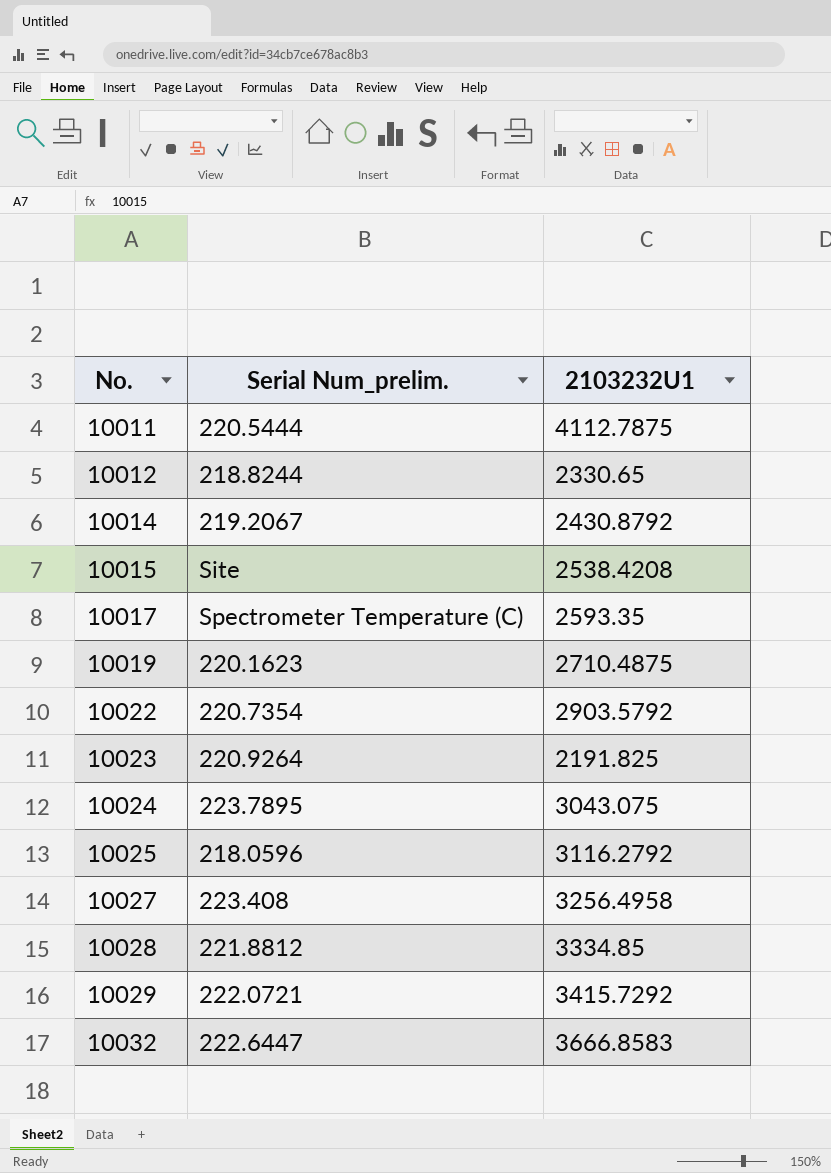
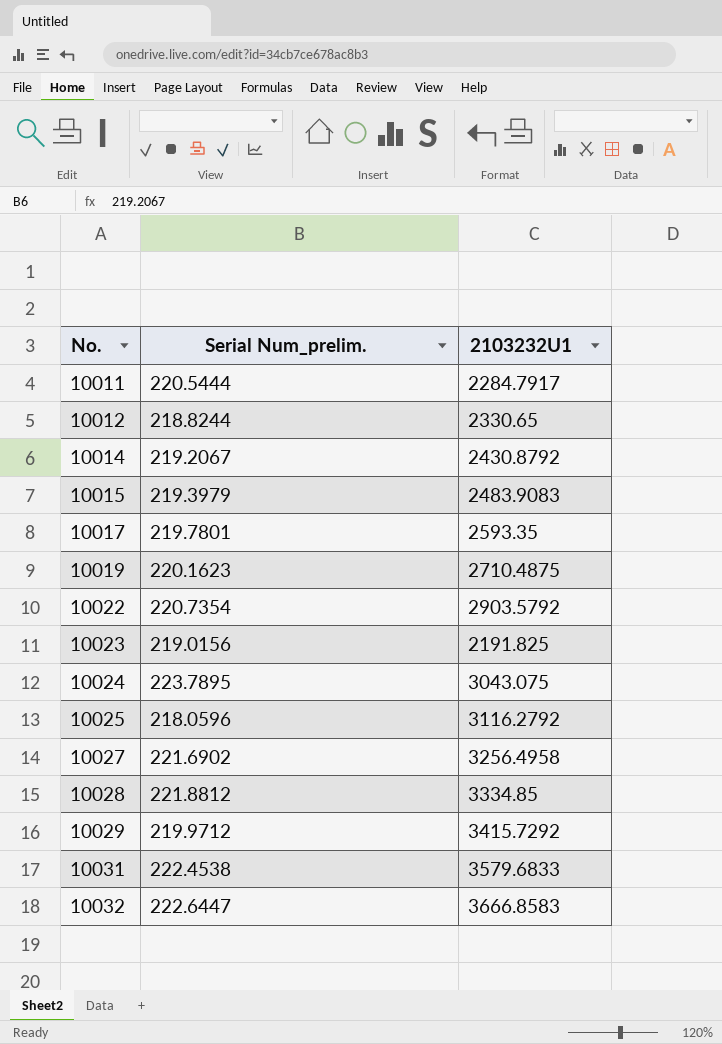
10011 | 2103232U1: 4112.7875 -> 2284.7917
10015 | Serial Num_prelim.: Site -> 219.3979
10015 | 2103232U1: 2538.4208 -> 2483.9083
10017 | Serial Num_prelim.: Spectrometer Temperature (C) -> 219.7801
10023 | Serial Num_prelim.: 220.9264 -> 219.0156
10027 | Serial Num_prelim.: 223.408 -> 221.6902
10029 | Serial Num_prelim.: 222.0721 -> 219.9712
row 10031: none -> 222.4538 | 3579.6833

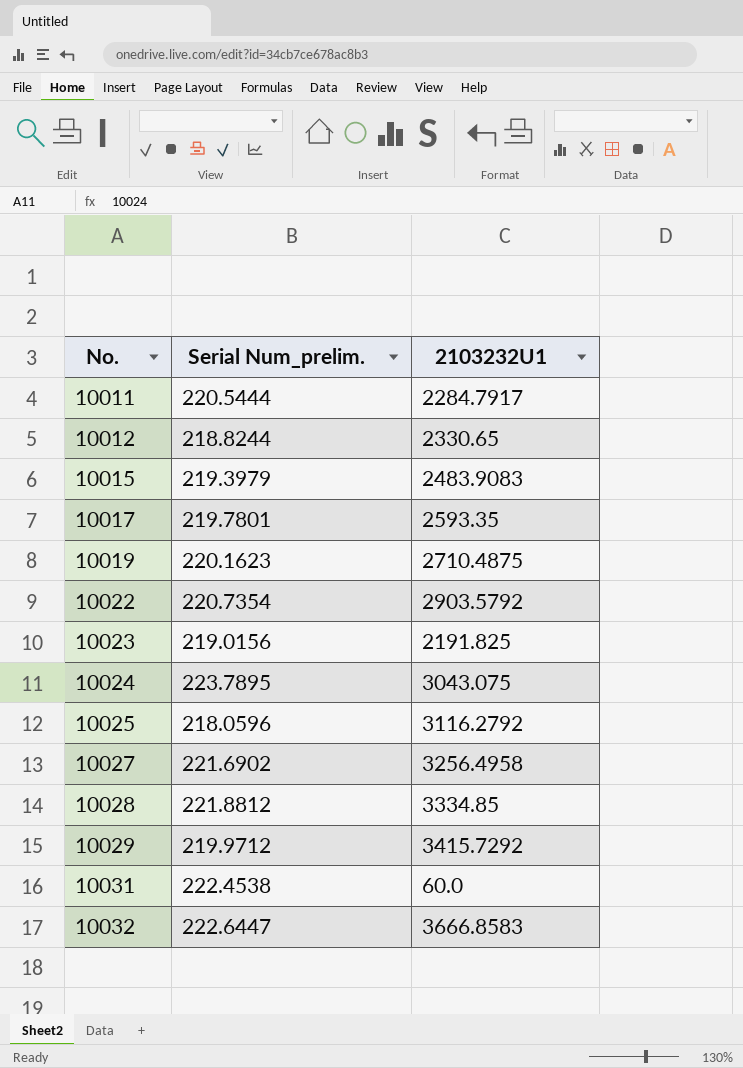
row 10014: 219.2067 | 2430.8792 -> none
10031 | 2103232U1: 3579.6833 -> 60.0

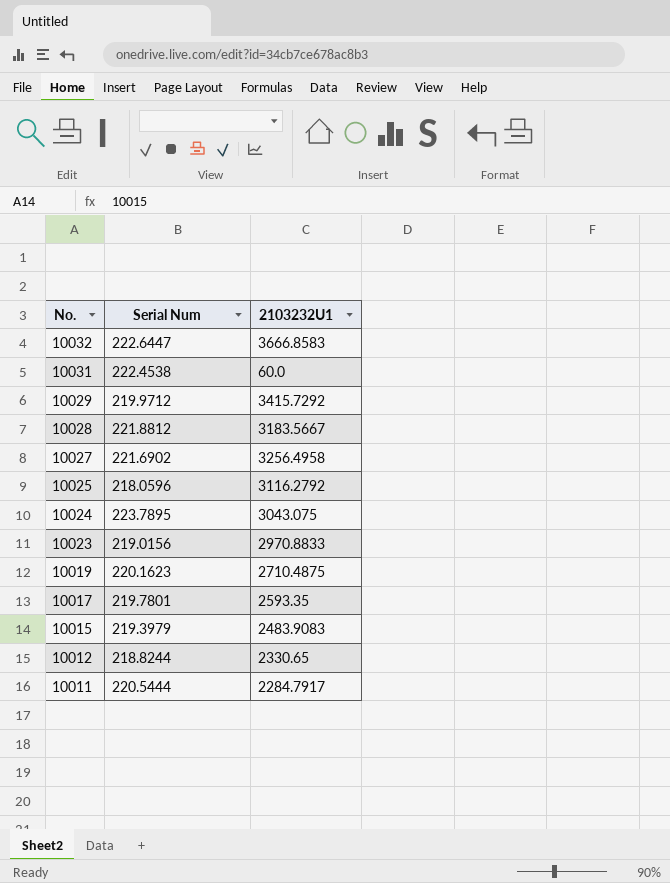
row order: No. ascending -> No. descending
column name: Serial Num_prelim. -> Serial Num
row 10022: 220.7354 | 2903.5792 -> none
10028 | 2103232U1: 3334.85 -> 3183.5667
10023 | 2103232U1: 2191.825 -> 2970.8833

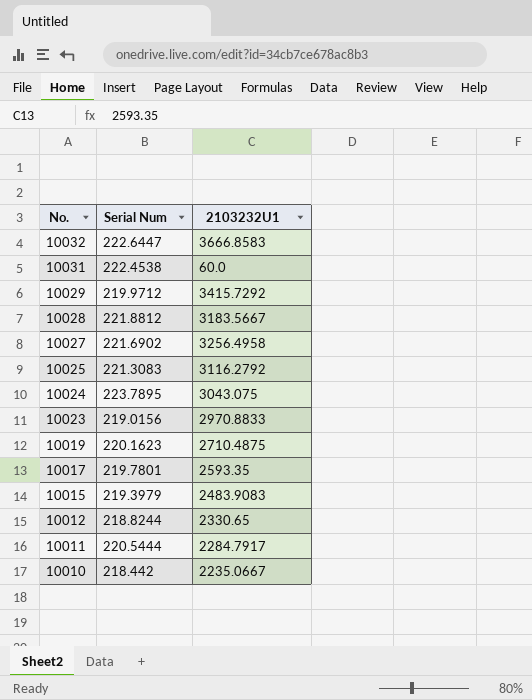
10025 | Serial Num: 218.0596 -> 221.3083
row 10010: none -> 218.442 | 2235.0667

